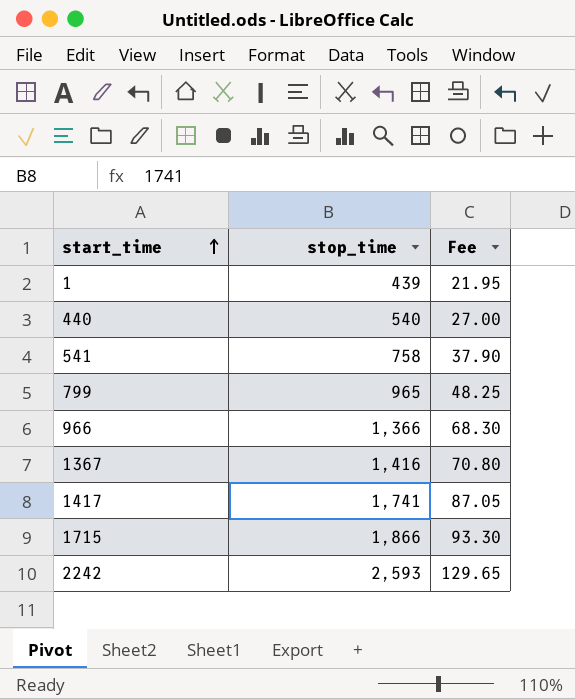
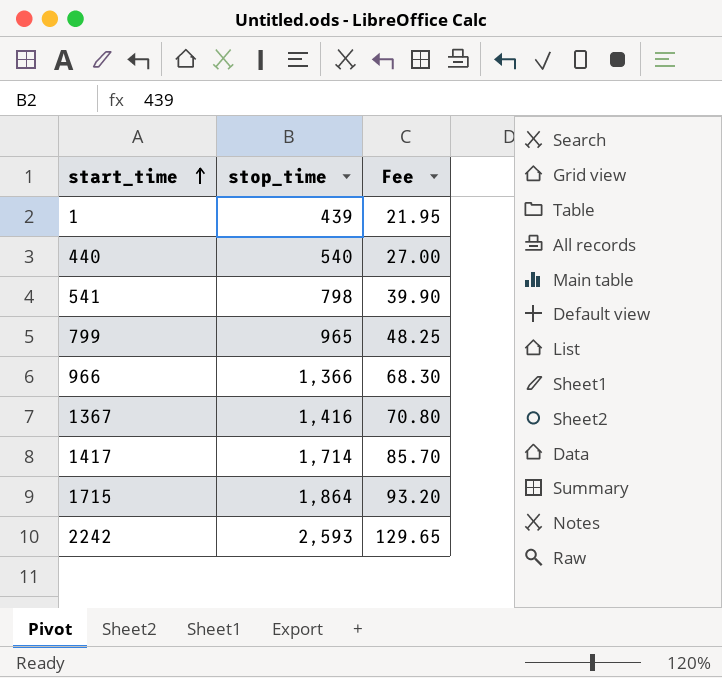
541 | stop_time: 758 -> 798
541 | Fee: 37.90 -> 39.90
1417 | stop_time: 1,741 -> 1,714
1417 | Fee: 87.05 -> 85.70
1715 | stop_time: 1,866 -> 1,864
1715 | Fee: 93.30 -> 93.20

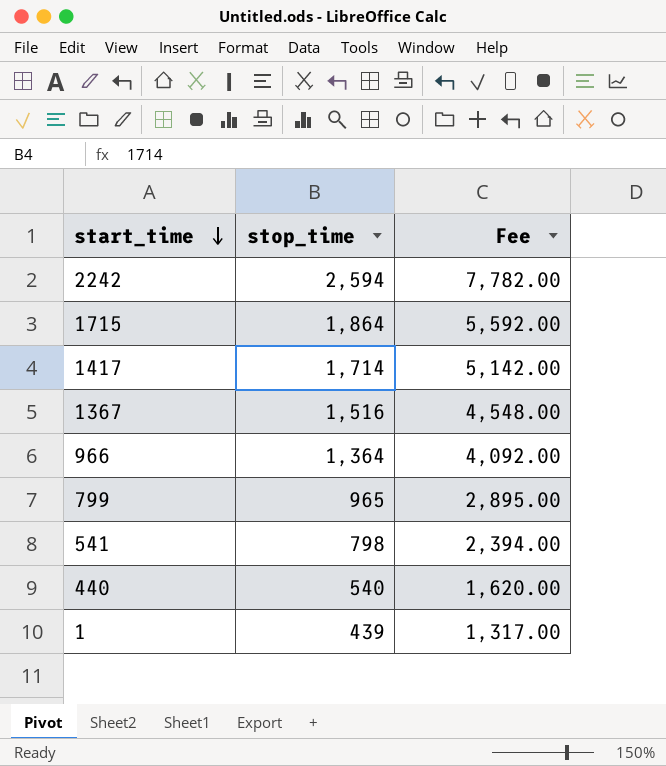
row order: start_time ascending -> start_time descending
column Fee | formula: [stop_time] * 0.05 -> [stop_time] * 3
2242 | stop_time: 2,593 -> 2,594
1367 | stop_time: 1,416 -> 1,516
966 | stop_time: 1,366 -> 1,364

